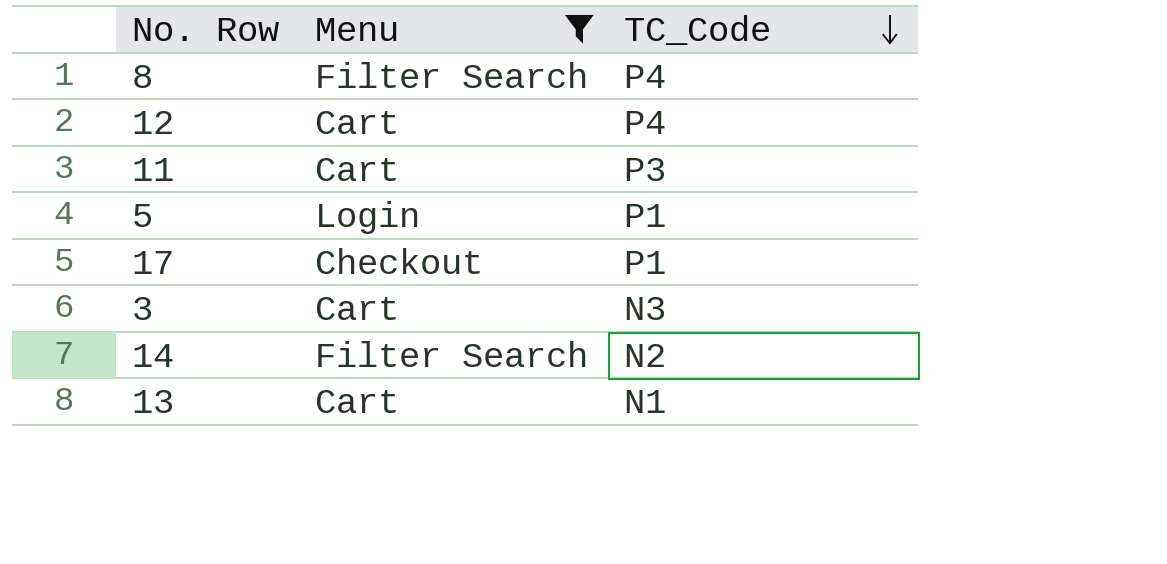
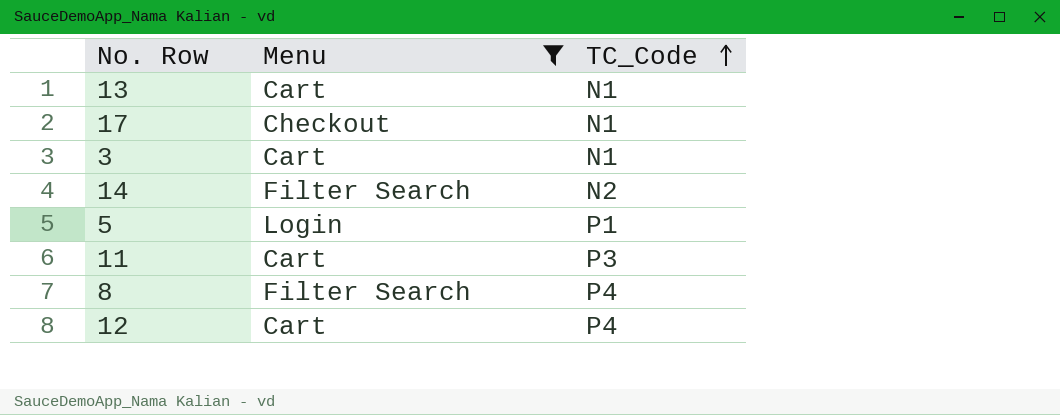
row order: TC_Code descending -> TC_Code ascending
17 | TC_Code: P1 -> N1
3 | TC_Code: N3 -> N1

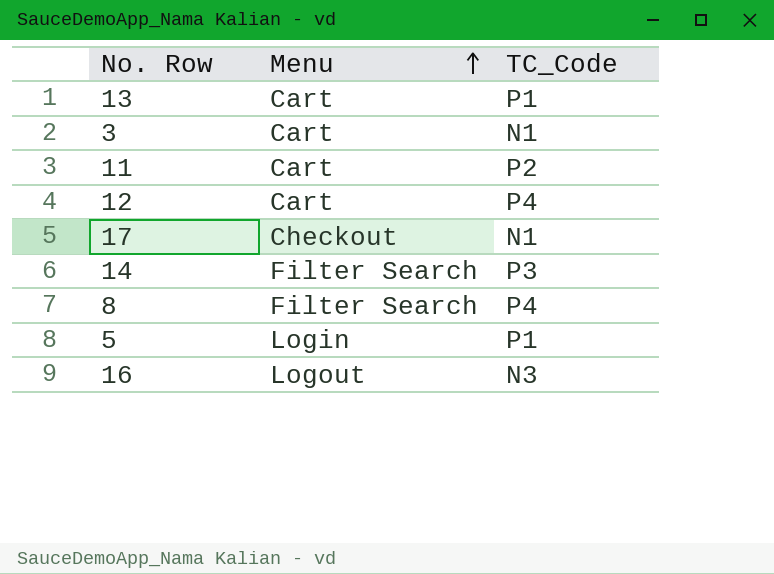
filter: Menu != Logout -> none
row order: TC_Code ascending -> Menu ascending
13 | TC_Code: N1 -> P1
11 | TC_Code: P3 -> P2
14 | TC_Code: N2 -> P3

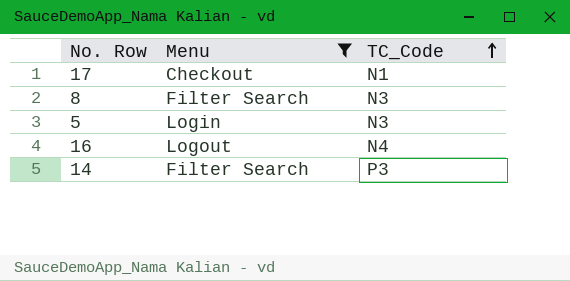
filter: none -> Menu != Cart
row order: Menu ascending -> TC_Code ascending
8 | TC_Code: P4 -> N3
5 | TC_Code: P1 -> N3
16 | TC_Code: N3 -> N4

